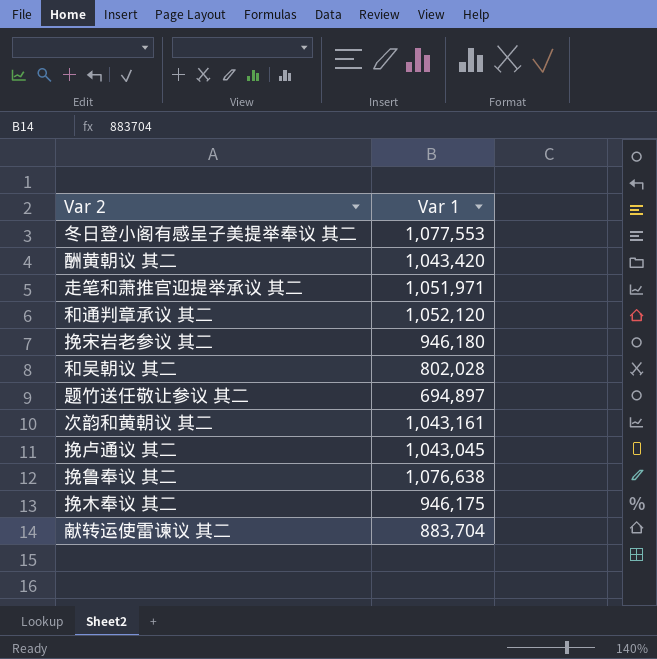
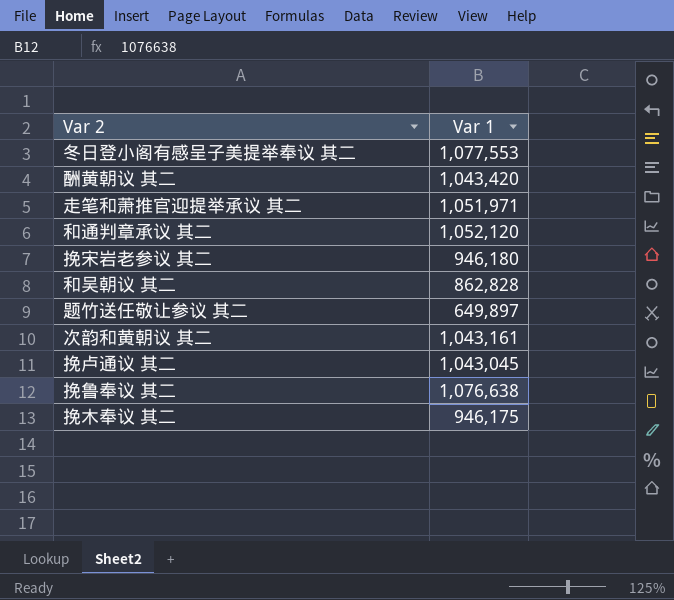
row 献转运使雷谏议 其二: 883,704 -> none
和吴朝议 其二 | Var 1: 802,028 -> 862,828
题竹送任敬让参议 其二 | Var 1: 694,897 -> 649,897

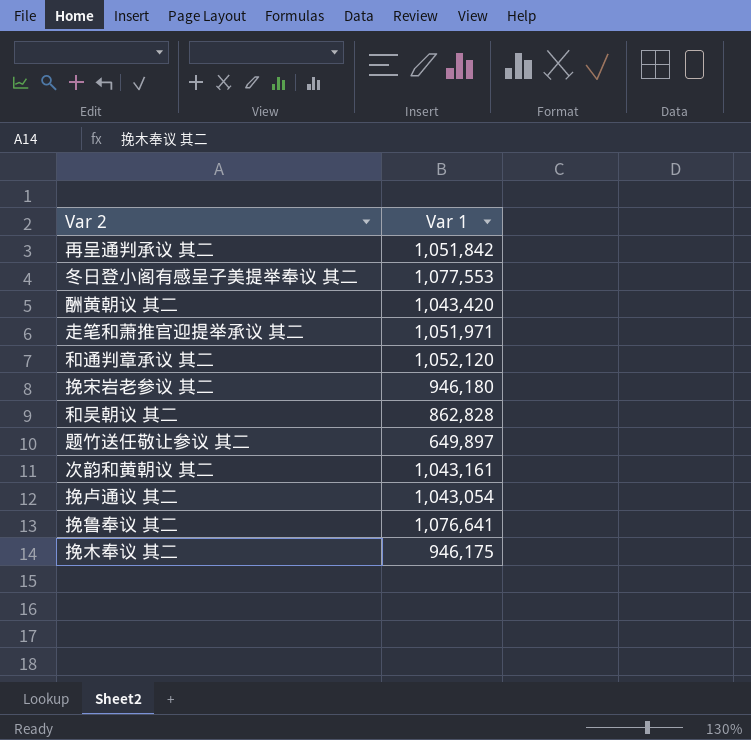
row 再呈通判承议 其二: none -> 1,051,842
挽卢通议 其二 | Var 1: 1,043,045 -> 1,043,054
挽鲁奉议 其二 | Var 1: 1,076,638 -> 1,076,641

